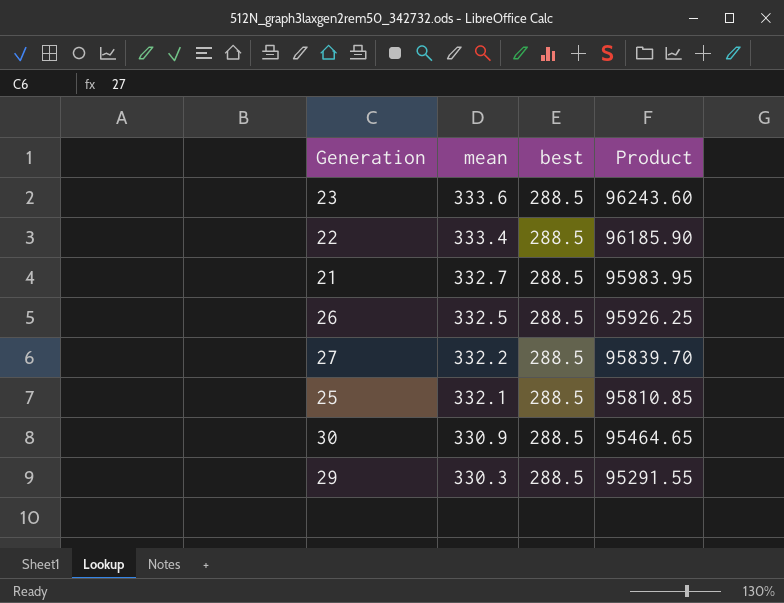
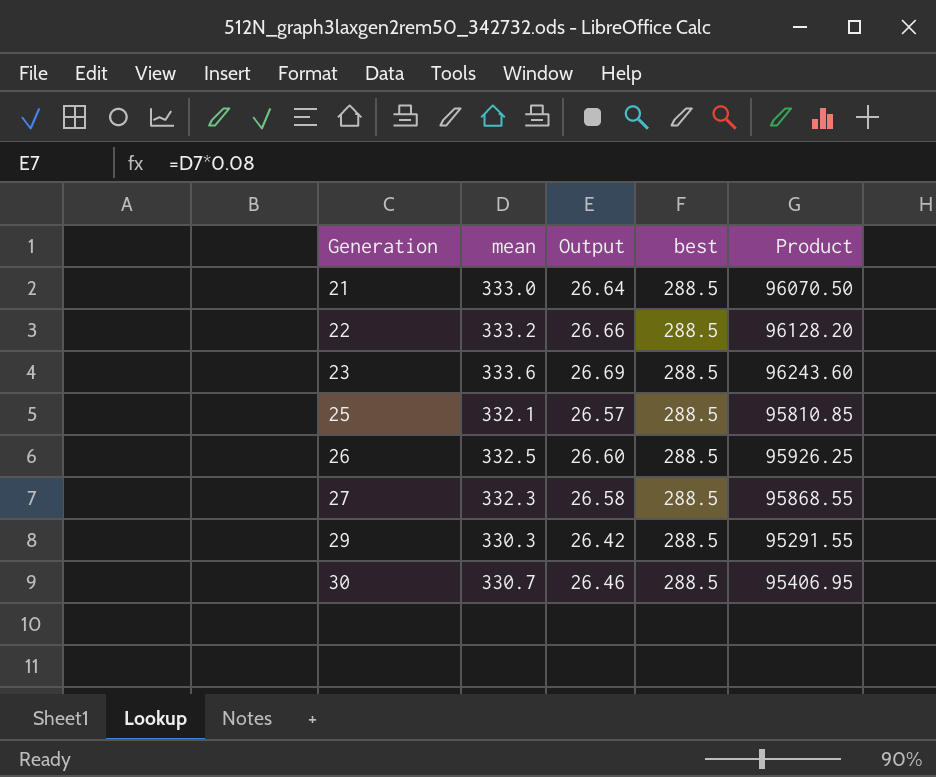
row order: mean descending -> Generation ascending
column Output | formula: none -> [mean] * 0.08
21 | mean: 332.7 -> 333.0
21 | Product: 95983.95 -> 96070.50
22 | mean: 333.4 -> 333.2
22 | Product: 96185.90 -> 96128.20
27 | mean: 332.2 -> 332.3
27 | Product: 95839.70 -> 95868.55
30 | mean: 330.9 -> 330.7
30 | Product: 95464.65 -> 95406.95

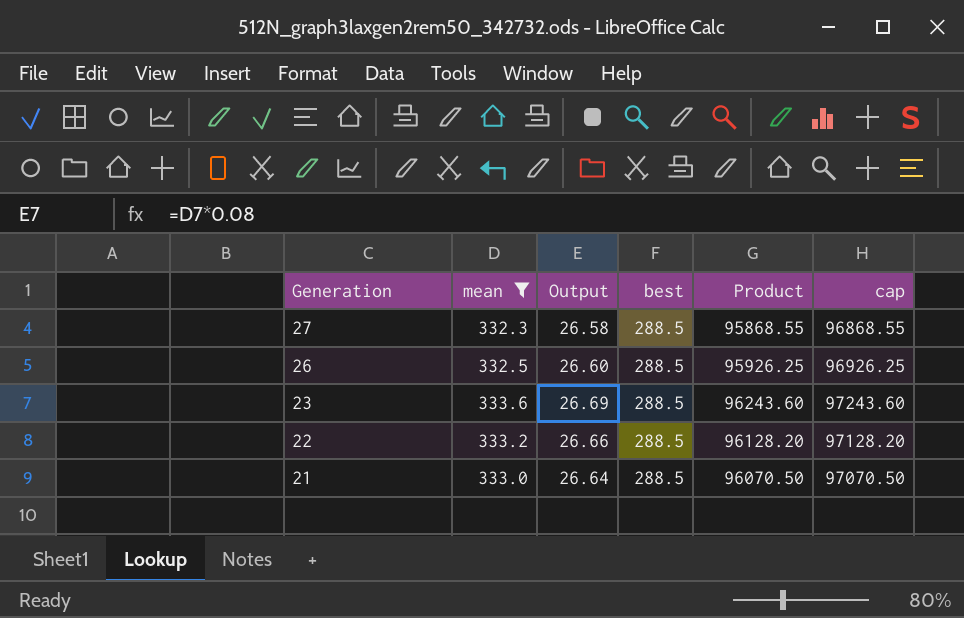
filter: none -> mean >= 332.3
row order: Generation ascending -> Generation descending
column cap | formula: none -> [Product] + 1000

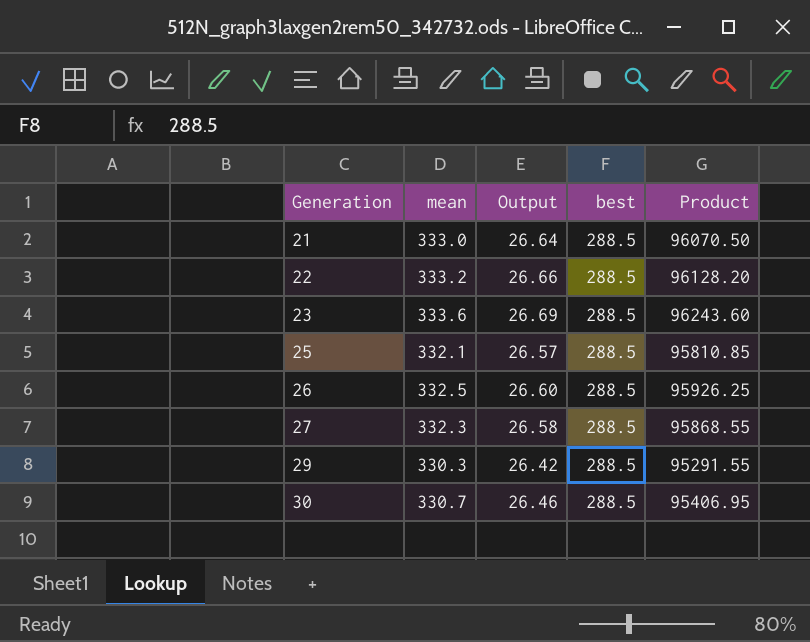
filter: mean >= 332.3 -> none
row order: Generation descending -> Generation ascending
column cap | formula: [Product] + 1000 -> none

